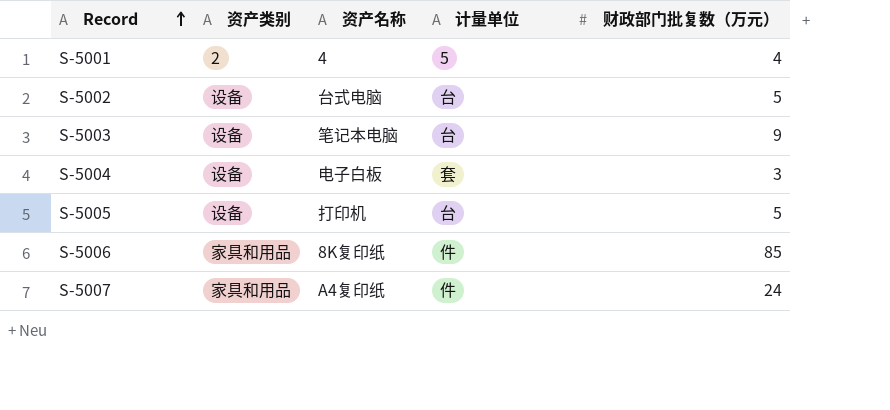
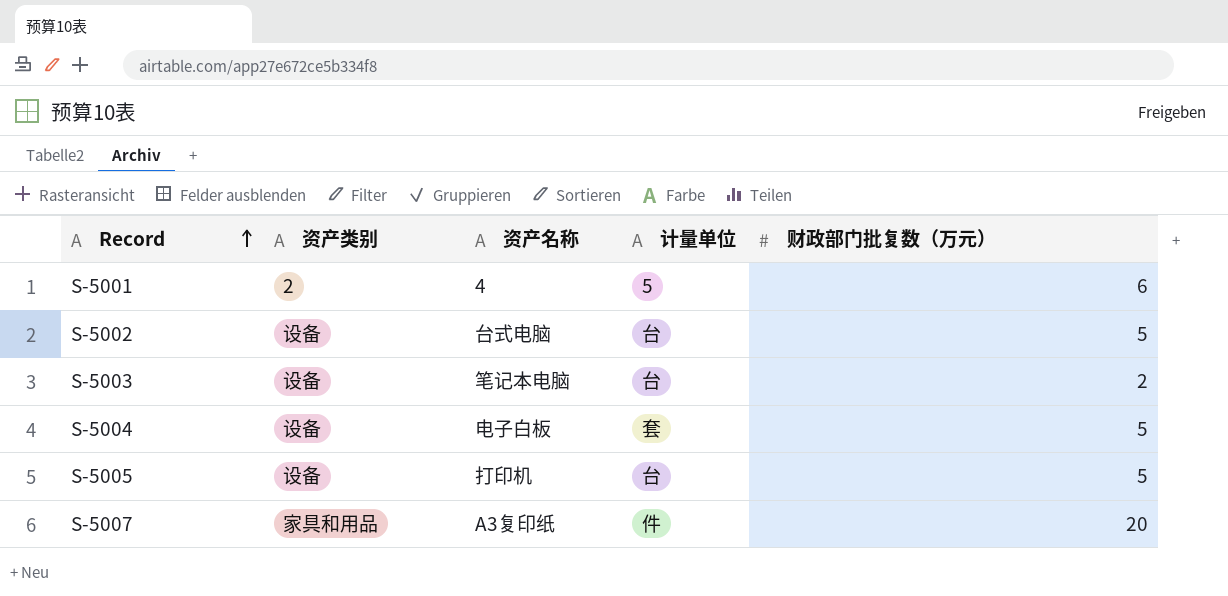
row S-5006: 家具和用品 | 8K复印纸 | 件 | 85 -> none
S-5001 | 财政部门批复数（万元）: 4 -> 6
S-5003 | 财政部门批复数（万元）: 9 -> 2
S-5004 | 财政部门批复数（万元）: 3 -> 5
S-5007 | 资产名称: A4复印纸 -> A3复印纸
S-5007 | 财政部门批复数（万元）: 24 -> 20

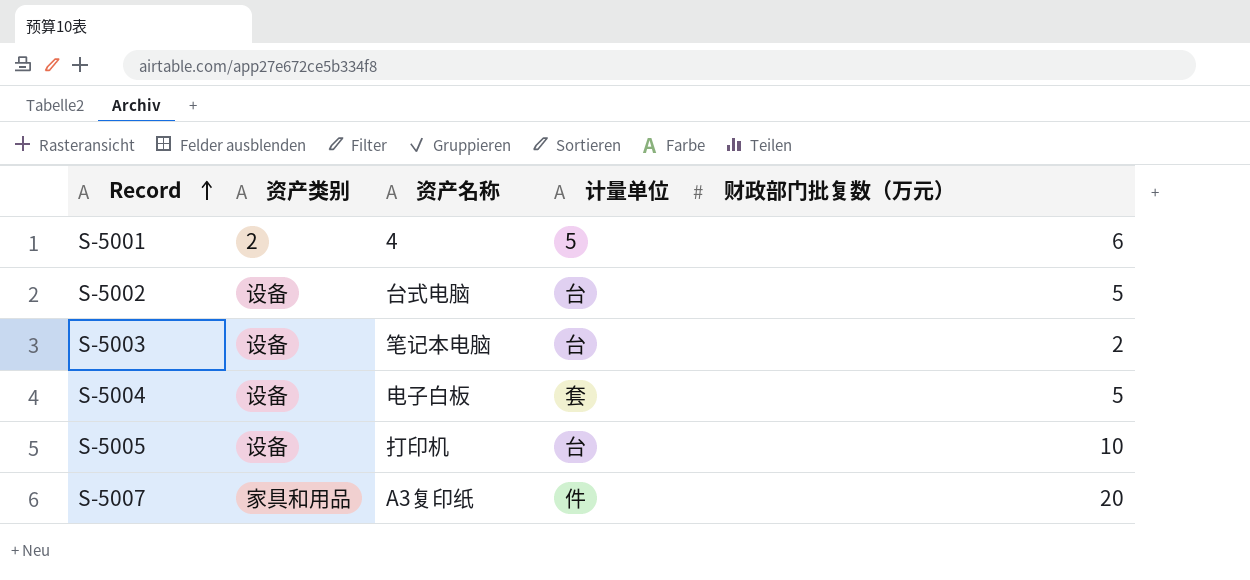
S-5005 | 财政部门批复数（万元）: 5 -> 10

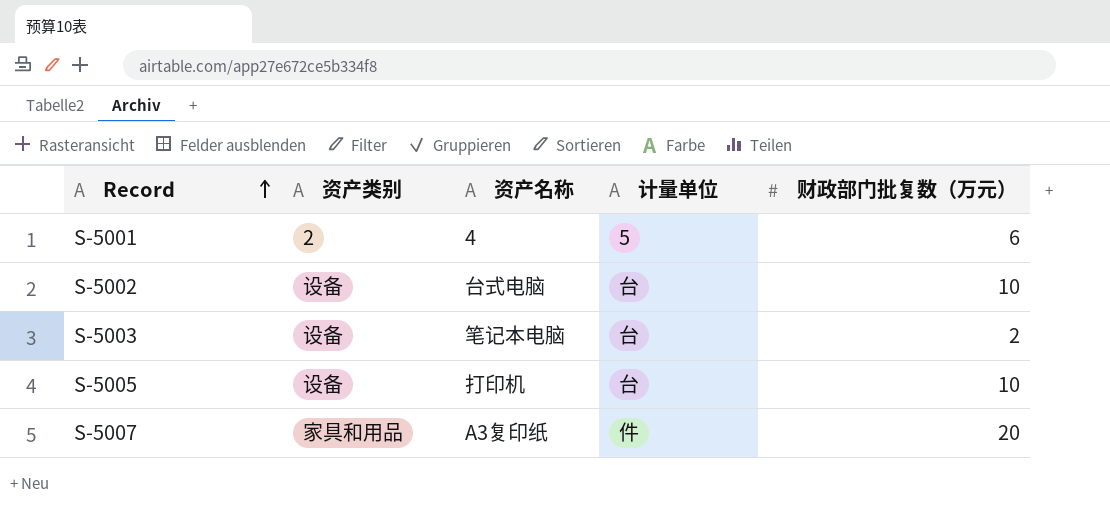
row S-5004: 设备 | 电子白板 | 套 | 5 -> none
S-5002 | 财政部门批复数（万元）: 5 -> 10

